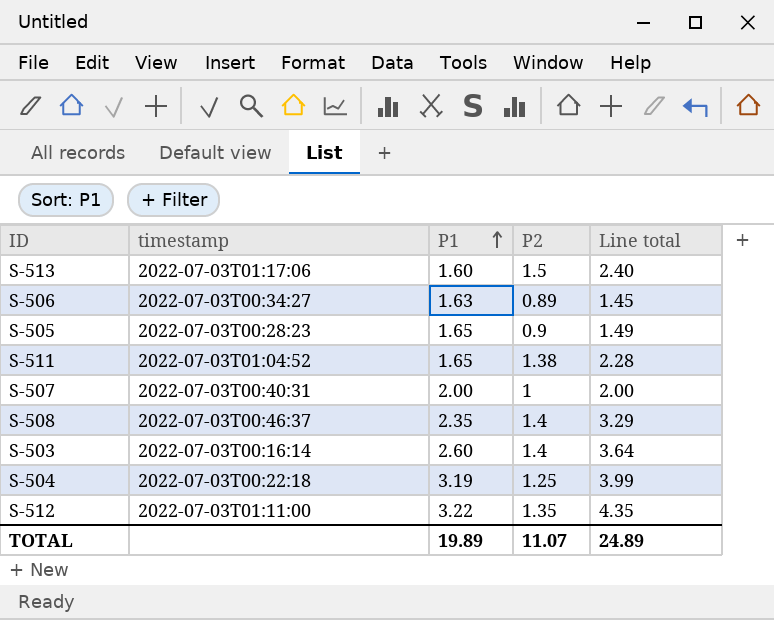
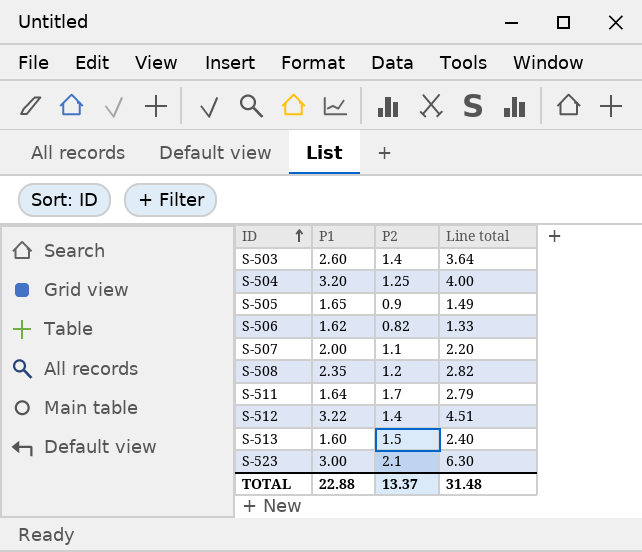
row order: P1 ascending -> ID ascending
column timestamp | position: 2 -> none
S-504 | P1: 3.19 -> 3.20
S-504 | Line total: 3.99 -> 4.00
S-506 | P1: 1.63 -> 1.62
S-506 | P2: 0.89 -> 0.82
S-506 | Line total: 1.45 -> 1.33
S-507 | P2: 1 -> 1.1
S-507 | Line total: 2.00 -> 2.20
S-508 | P2: 1.4 -> 1.2
S-508 | Line total: 3.29 -> 2.82
S-511 | P1: 1.65 -> 1.64
S-511 | P2: 1.38 -> 1.7
S-511 | Line total: 2.28 -> 2.79
S-512 | P2: 1.35 -> 1.4
S-512 | Line total: 4.35 -> 4.51
row S-523: none -> 3.00 | 2.1 | 6.30
TOTAL | P1: 19.89 -> 22.88
TOTAL | P2: 11.07 -> 13.37
TOTAL | Line total: 24.89 -> 31.48

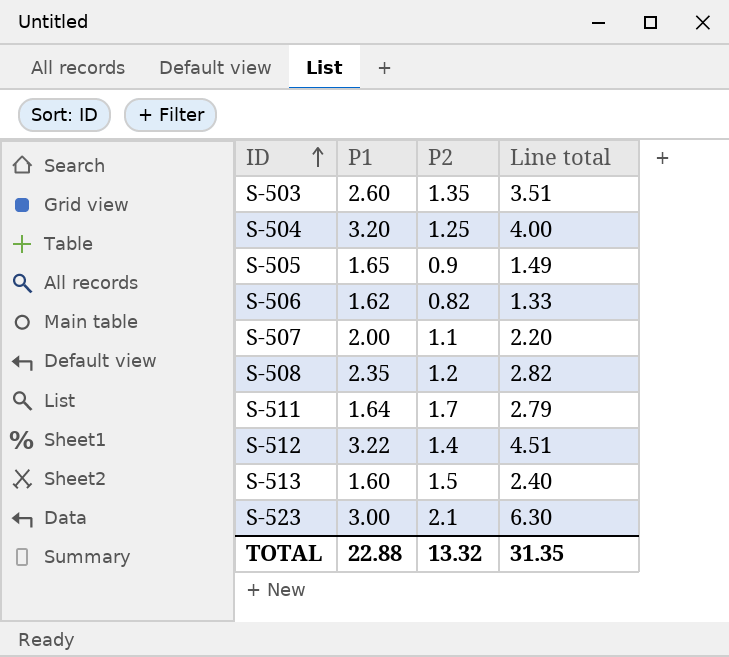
S-503 | P2: 1.4 -> 1.35
S-503 | Line total: 3.64 -> 3.51
TOTAL | P2: 13.37 -> 13.32
TOTAL | Line total: 31.48 -> 31.35

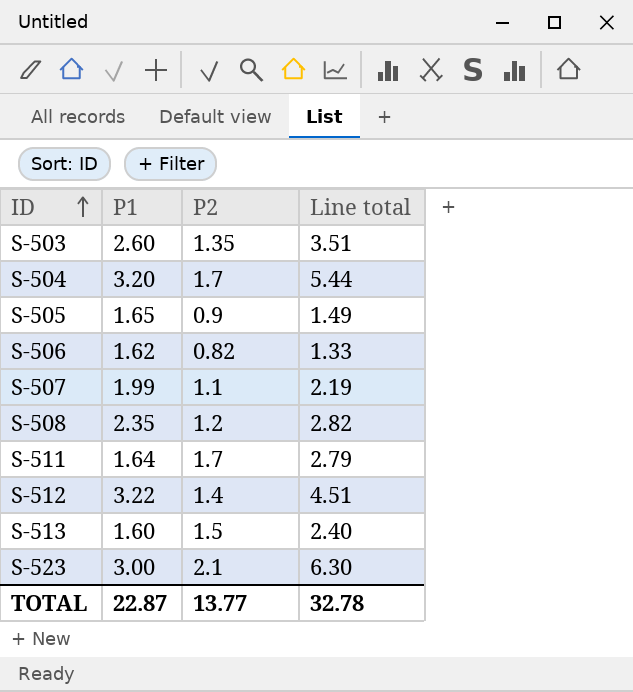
S-504 | P2: 1.25 -> 1.7
S-504 | Line total: 4.00 -> 5.44
S-507 | P1: 2.00 -> 1.99
S-507 | Line total: 2.20 -> 2.19
TOTAL | P1: 22.88 -> 22.87
TOTAL | P2: 13.32 -> 13.77
TOTAL | Line total: 31.35 -> 32.78

